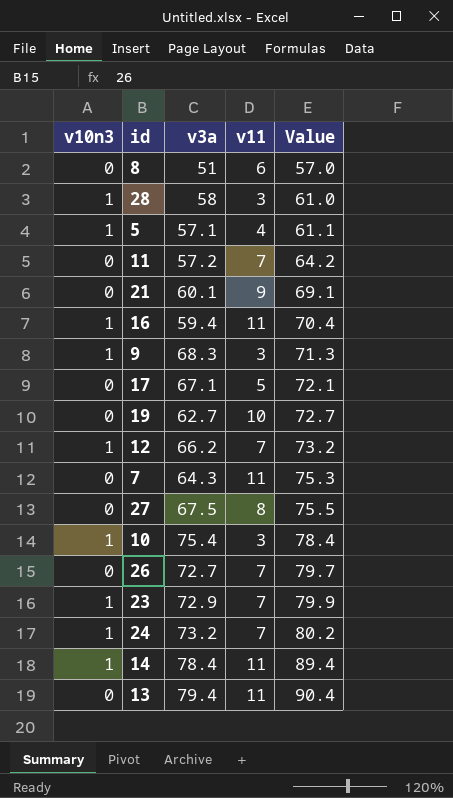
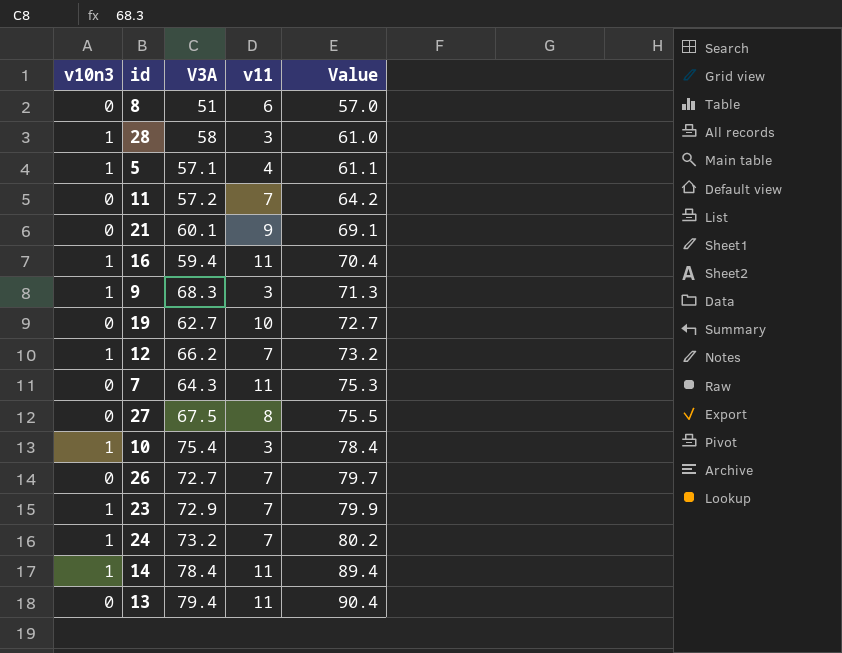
column name: v3a -> V3A
row 17: 0 | 67.1 | 5 | 72.1 -> none

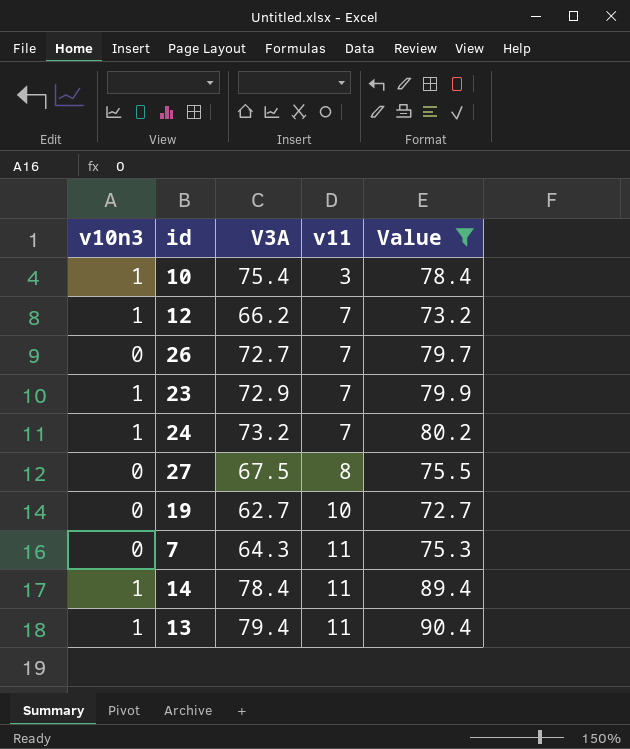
filter: none -> Value >= 72.7
row order: Value ascending -> v11 ascending
13 | v10n3: 0 -> 1

